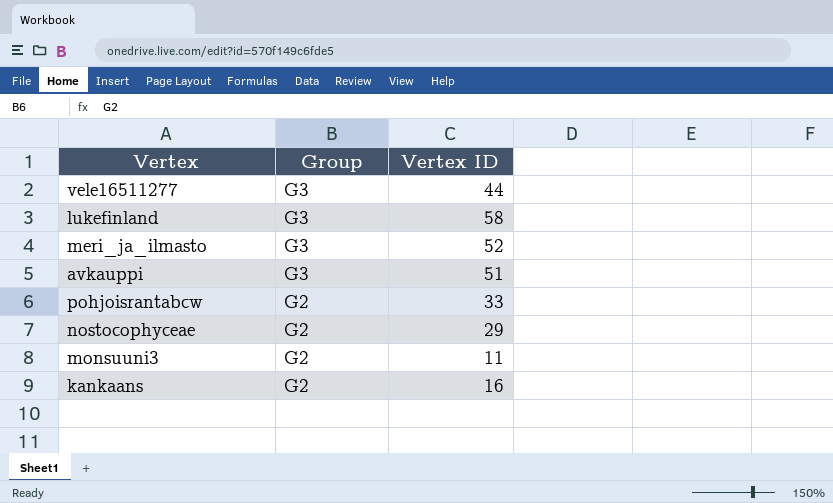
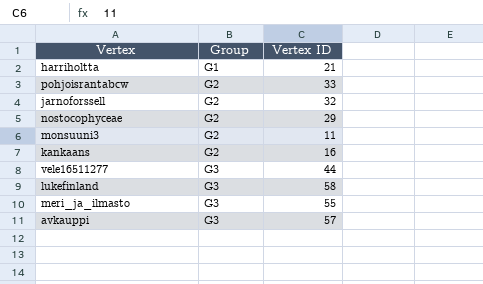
row order: Group descending -> Group ascending
row harriholtta: none -> G1 | 21
row jarnoforssell: none -> G2 | 32
meri_ja_ilmasto | Vertex ID: 52 -> 55
avkauppi | Vertex ID: 51 -> 57

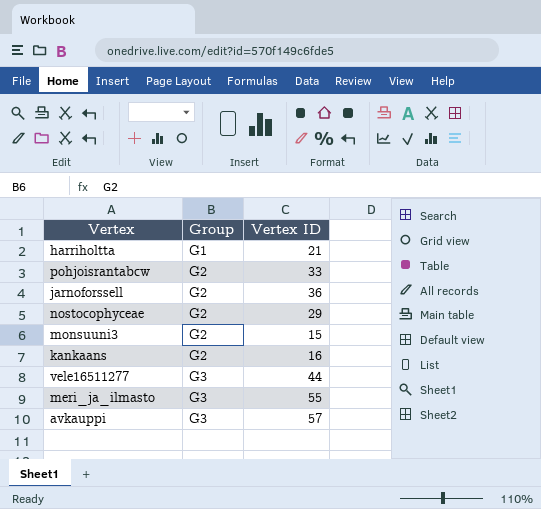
row lukefinland: G3 | 58 -> none
jarnoforssell | Vertex ID: 32 -> 36
monsuuni3 | Vertex ID: 11 -> 15

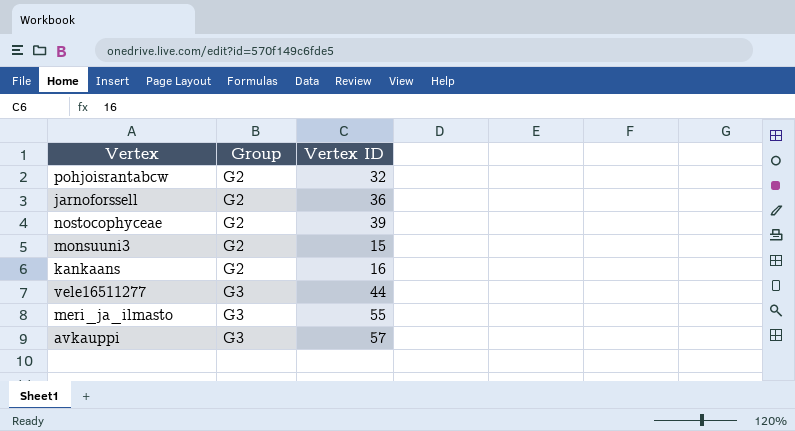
row harriholtta: G1 | 21 -> none
pohjoisrantabcw | Vertex ID: 33 -> 32
nostocophyceae | Vertex ID: 29 -> 39

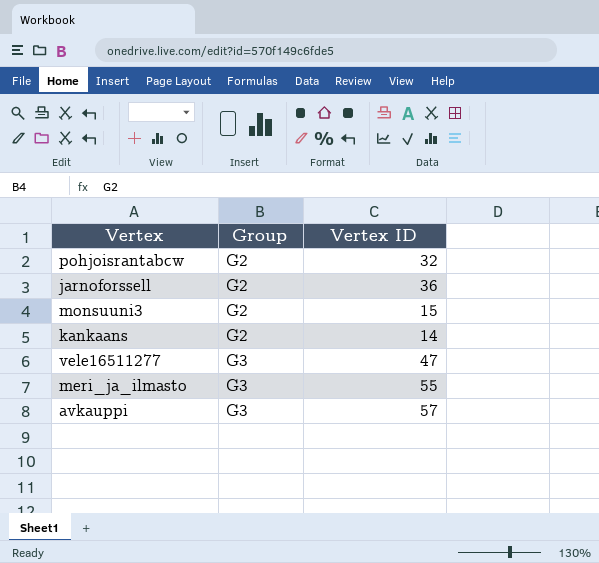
row nostocophyceae: G2 | 39 -> none
kankaans | Vertex ID: 16 -> 14
vele16511277 | Vertex ID: 44 -> 47

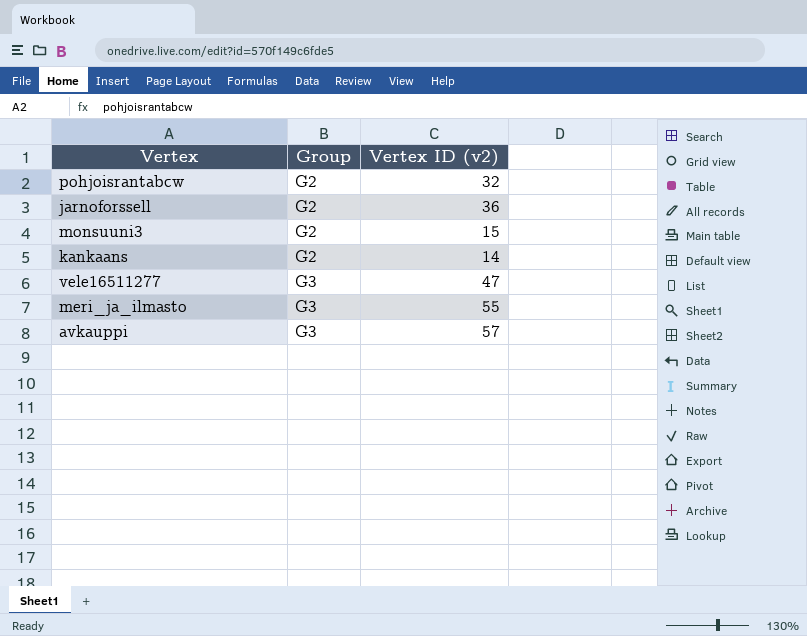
column name: Vertex ID -> Vertex ID (v2)

